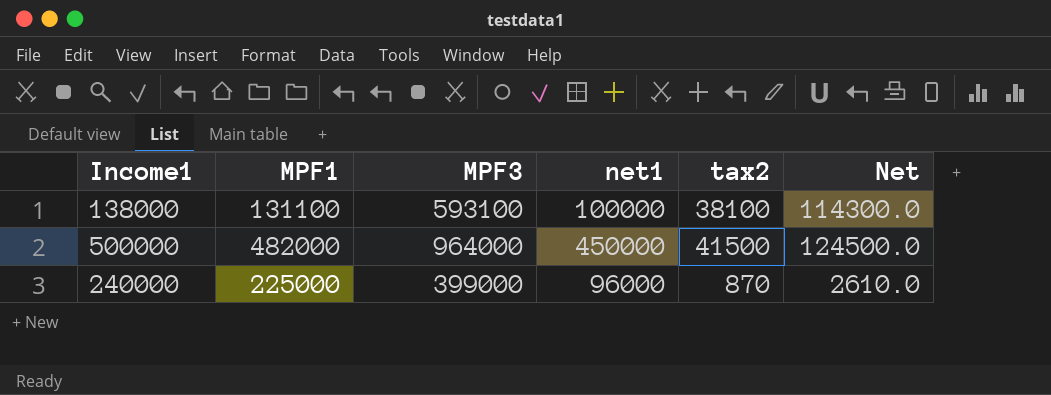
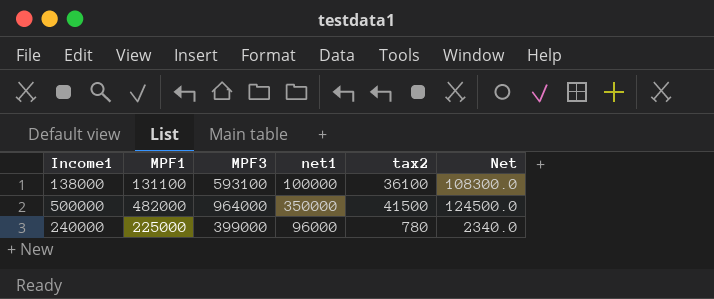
138000 | tax2: 38100 -> 36100
138000 | Net: 114300.0 -> 108300.0
500000 | net1: 450000 -> 350000
240000 | tax2: 870 -> 780
240000 | Net: 2610.0 -> 2340.0

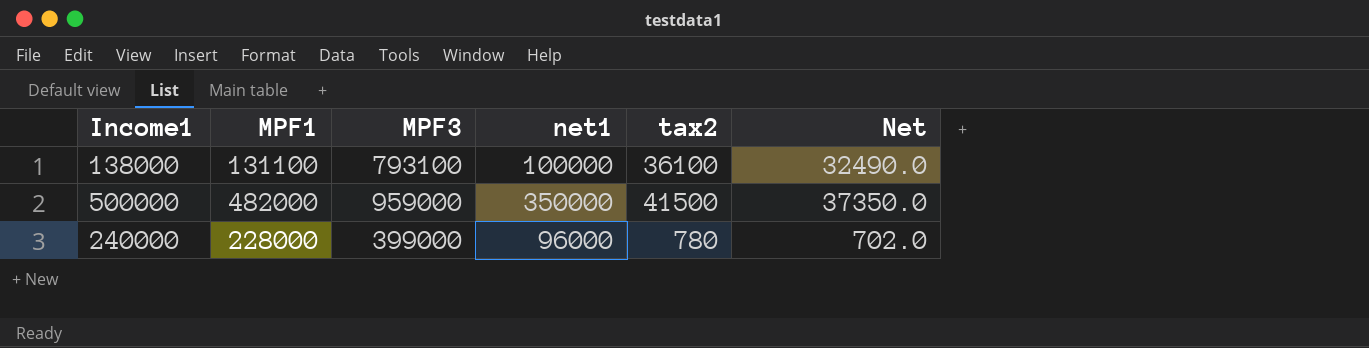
column Net | formula: [tax2] * 3 -> [tax2] * 0.9
138000 | MPF3: 593100 -> 793100
500000 | MPF3: 964000 -> 959000
240000 | MPF1: 225000 -> 228000

